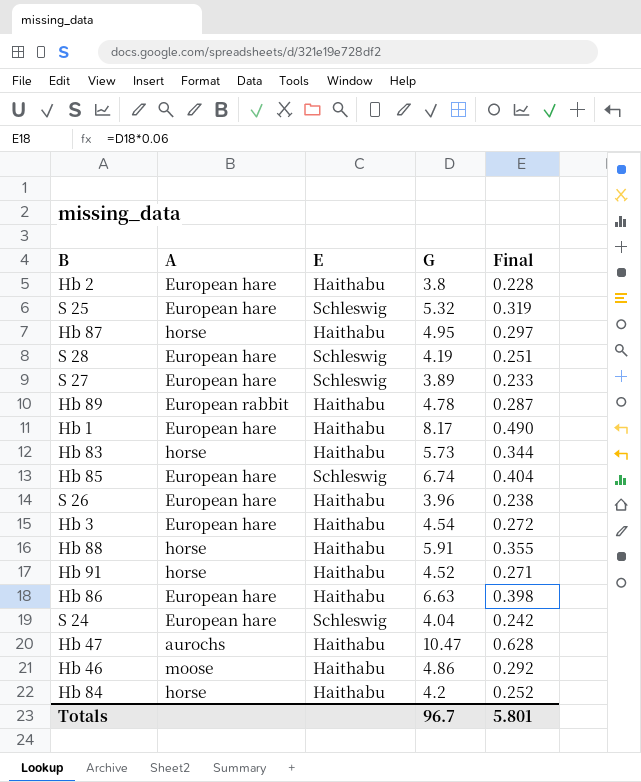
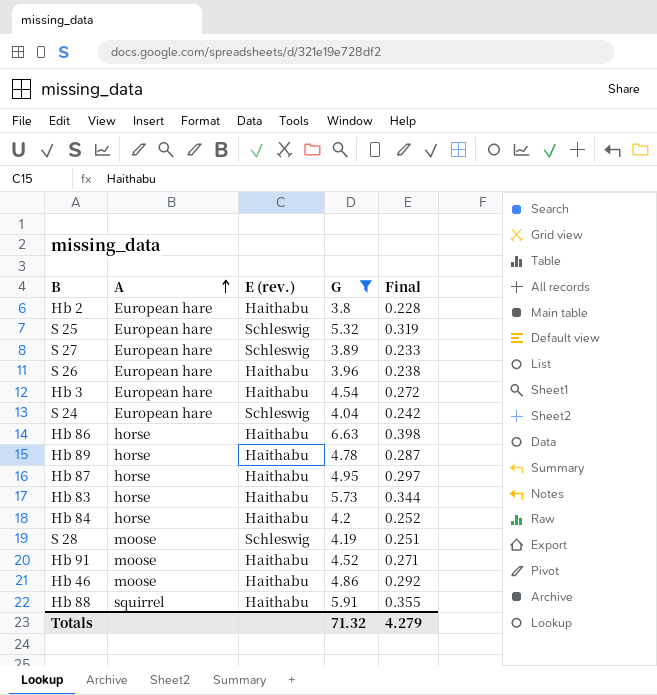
filter: none -> G <= 6.63
row order: none -> A ascending
column name: E -> E (rev.)
Hb 86 | A: European hare -> horse
Hb 89 | A: European rabbit -> horse
S 28 | A: European hare -> moose
Hb 91 | A: horse -> moose
Hb 88 | A: horse -> squirrel
Totals | G: 96.7 -> 71.32
Totals | Final: 5.801 -> 4.279

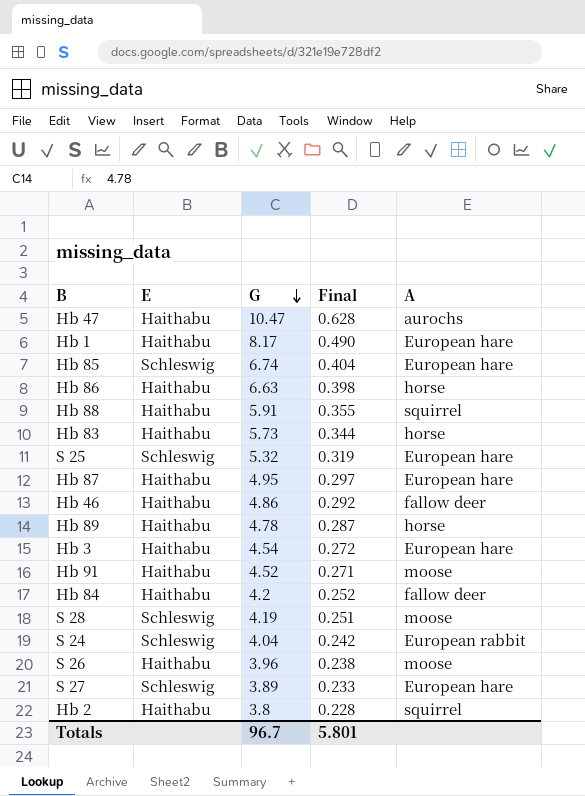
filter: G <= 6.63 -> none
row order: A ascending -> G descending
column name: E (rev.) -> E
column A | position: 2 -> 5
Hb 87 | A: horse -> European hare
Hb 46 | A: moose -> fallow deer
Hb 84 | A: horse -> fallow deer
S 24 | A: European hare -> European rabbit
S 26 | A: European hare -> moose
Hb 2 | A: European hare -> squirrel
Totals | G: 71.32 -> 96.7
Totals | Final: 4.279 -> 5.801

